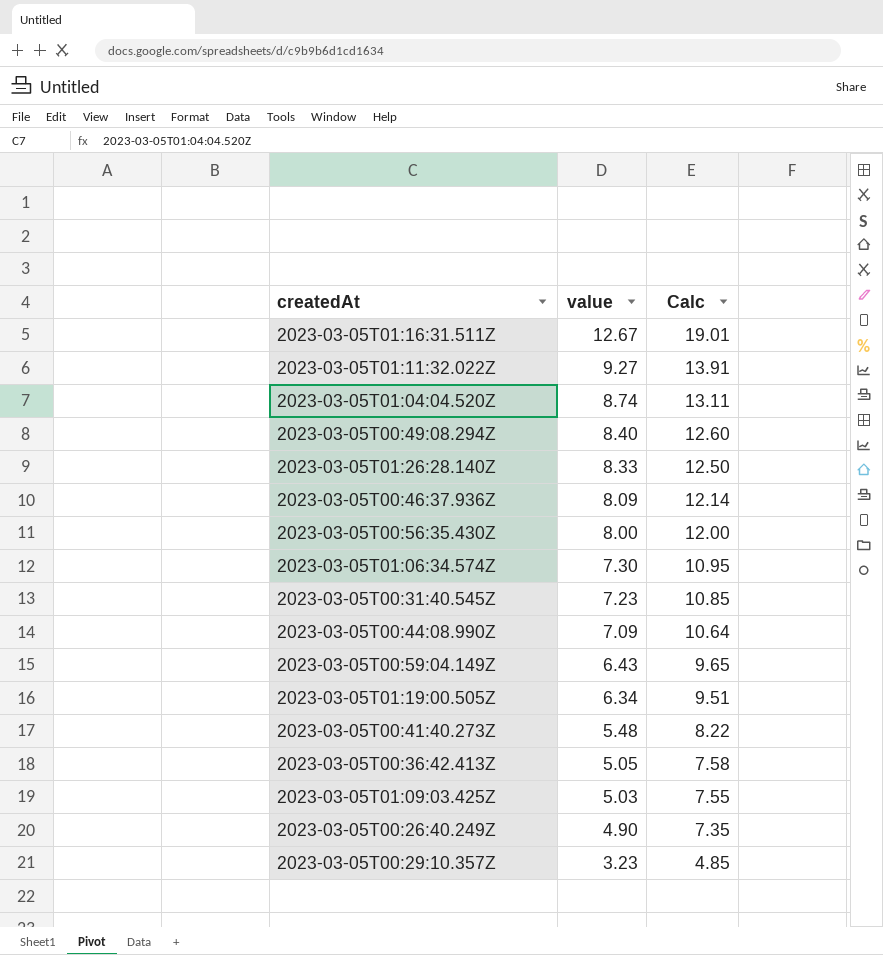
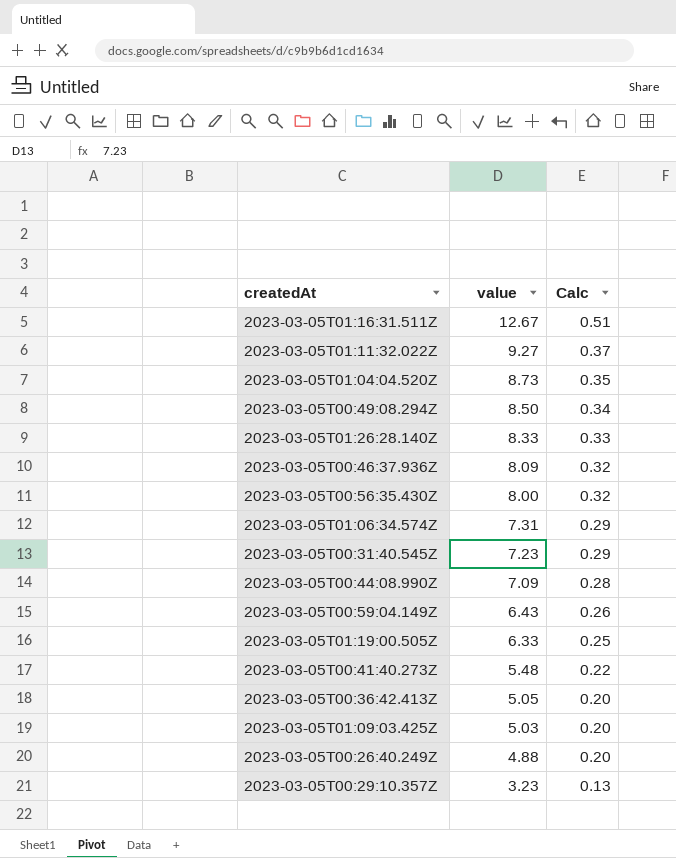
column Calc | formula: [value] * 1.5 -> [value] * 0.04
2023-03-05T01:04:04.520Z | value: 8.74 -> 8.73
2023-03-05T00:49:08.294Z | value: 8.40 -> 8.50
2023-03-05T01:06:34.574Z | value: 7.30 -> 7.31
2023-03-05T01:19:00.505Z | value: 6.34 -> 6.33
2023-03-05T00:26:40.249Z | value: 4.90 -> 4.88

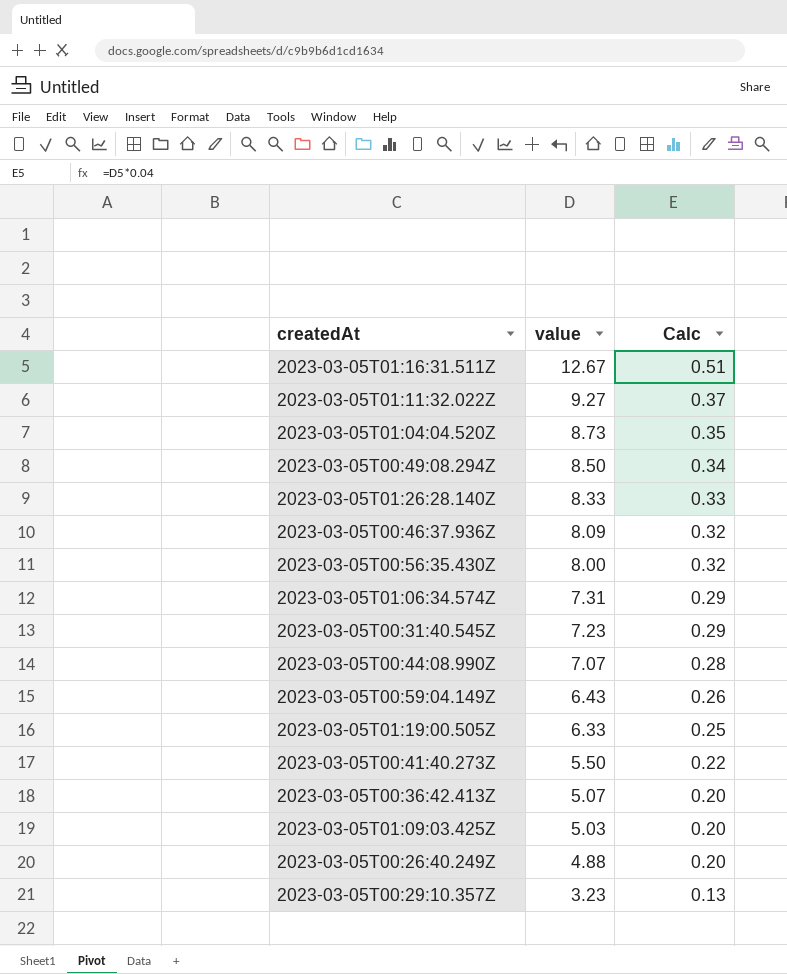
2023-03-05T00:44:08.990Z | value: 7.09 -> 7.07
2023-03-05T00:41:40.273Z | value: 5.48 -> 5.50
2023-03-05T00:36:42.413Z | value: 5.05 -> 5.07

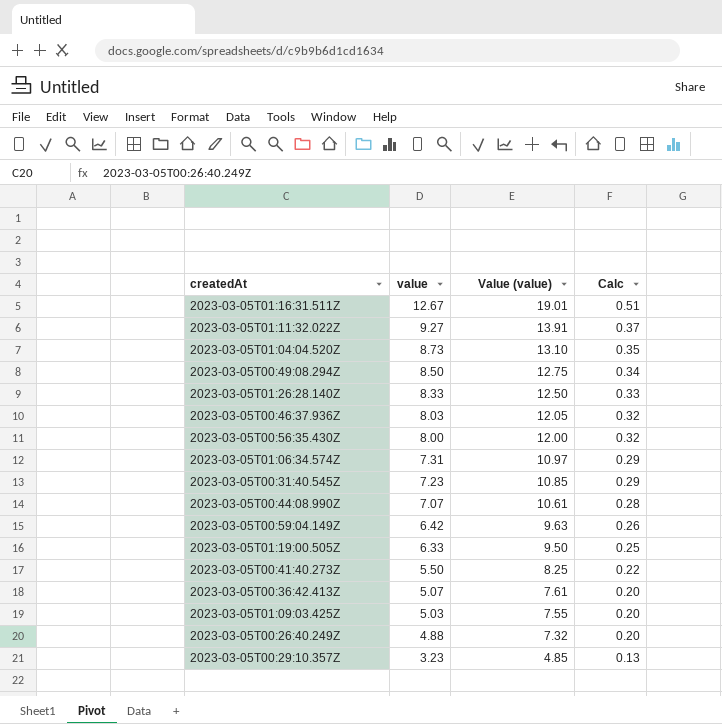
column Value (value) | formula: none -> [value] * 1.5
2023-03-05T00:46:37.936Z | value: 8.09 -> 8.03
2023-03-05T00:59:04.149Z | value: 6.43 -> 6.42

